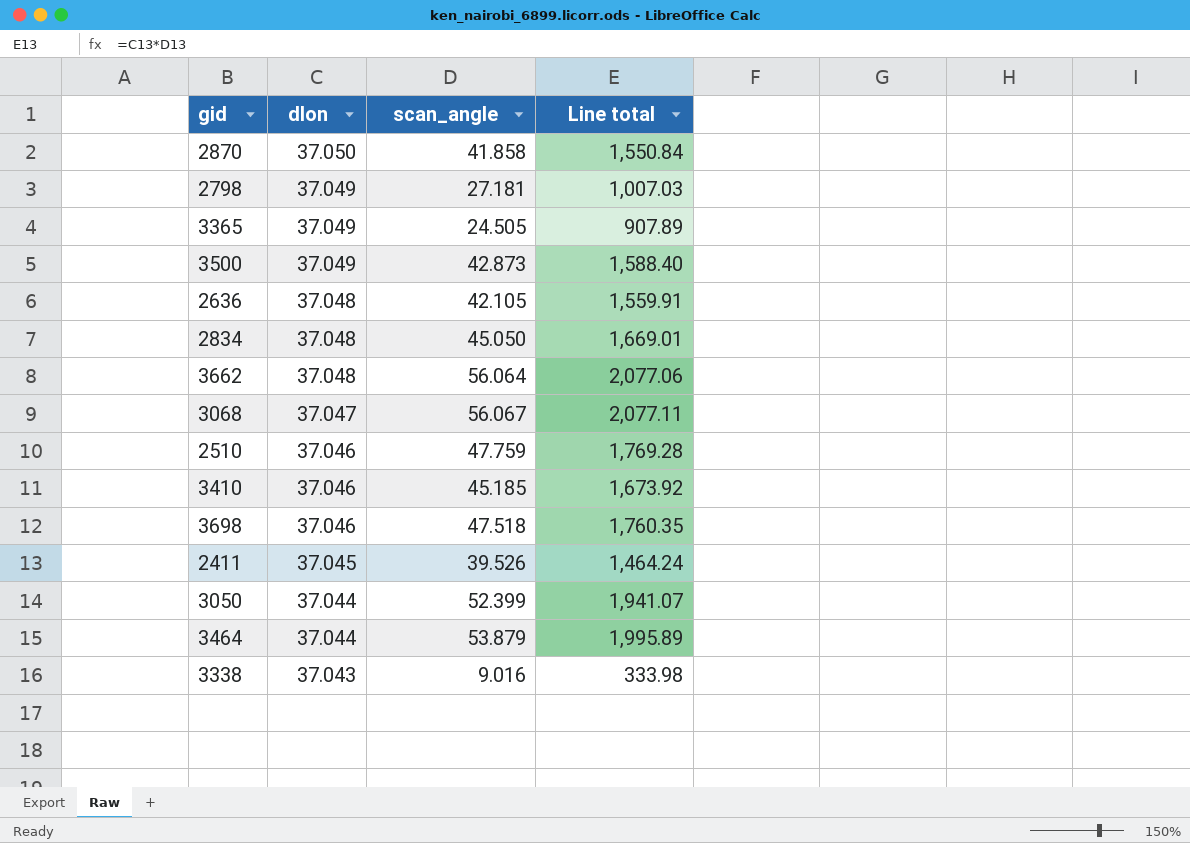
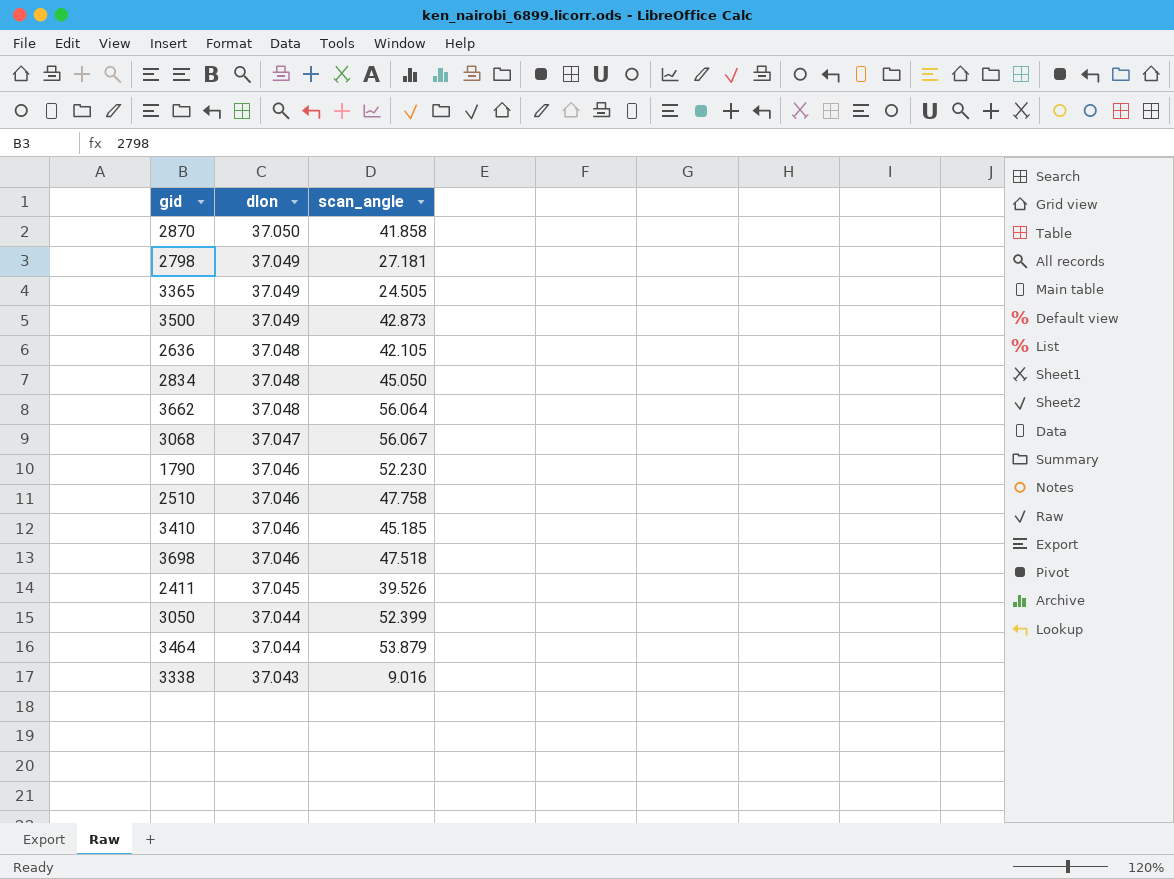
column Line total | formula: [dlon] * [scan_angle] -> none
row 1790: none -> 37.046 | 52.230
2510 | scan_angle: 47.759 -> 47.758

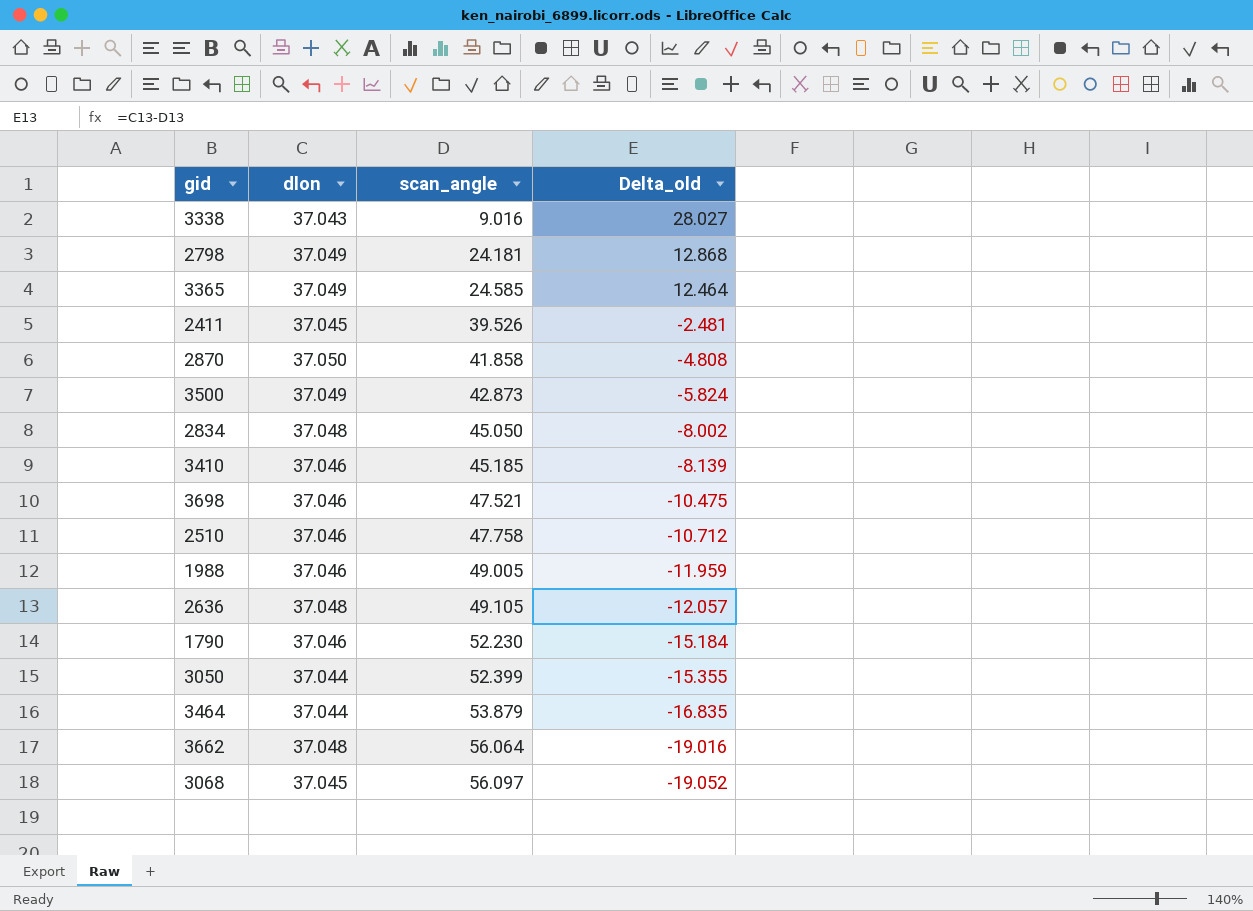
row order: dlon descending -> scan_angle ascending
column Delta_old | formula: none -> [dlon] - [scan_angle]
2798 | scan_angle: 27.181 -> 24.181
3365 | scan_angle: 24.505 -> 24.585
3698 | scan_angle: 47.518 -> 47.521
row 1988: none -> 37.046 | 49.005 | -11.959
2636 | scan_angle: 42.105 -> 49.105
3068 | dlon: 37.047 -> 37.045
3068 | scan_angle: 56.067 -> 56.097

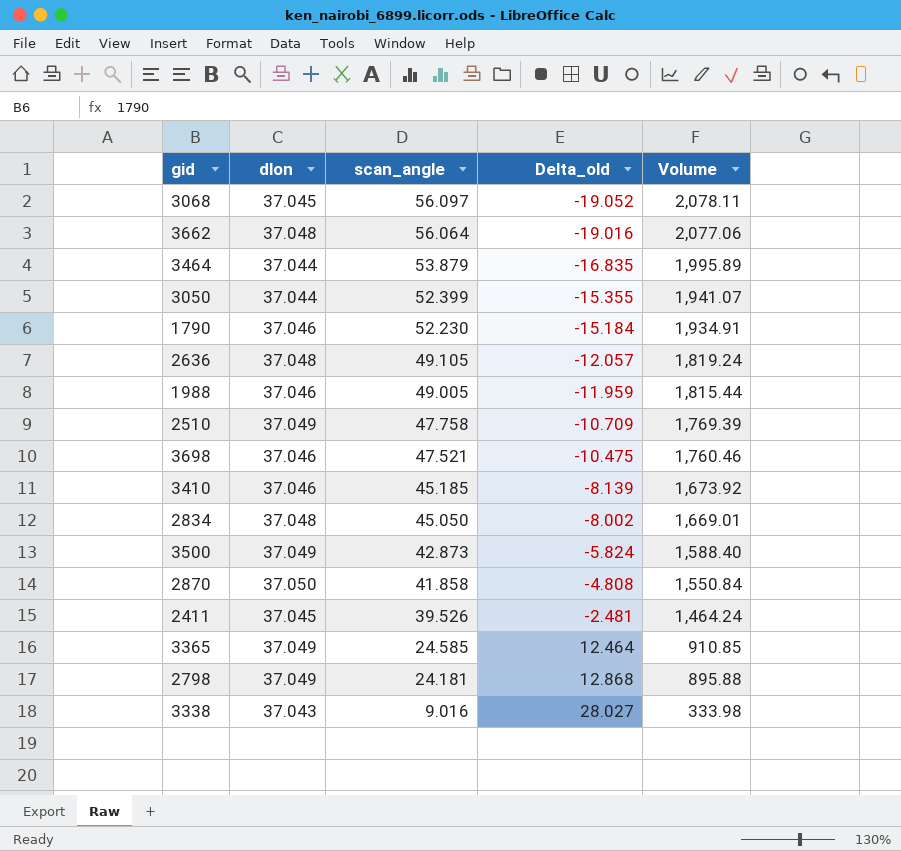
row order: scan_angle ascending -> scan_angle descending
column Volume | formula: none -> [dlon] * [scan_angle]
2510 | dlon: 37.046 -> 37.049
2510 | Delta_old: -10.712 -> -10.709

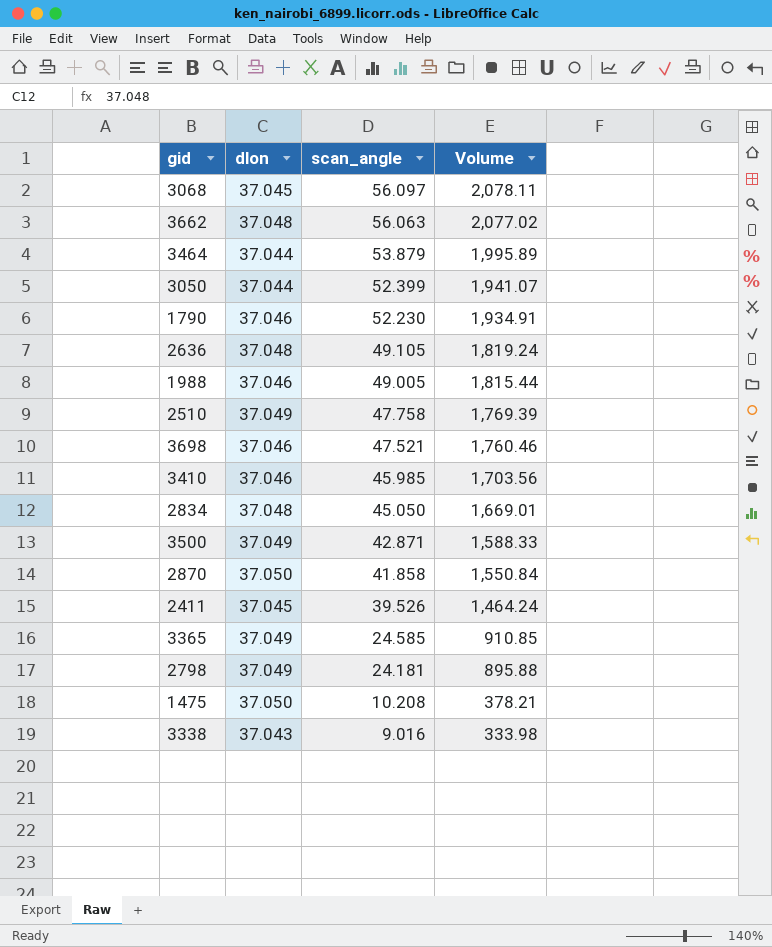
column Delta_old | formula: [dlon] - [scan_angle] -> none
3662 | scan_angle: 56.064 -> 56.063
3662 | Volume: 2,077.06 -> 2,077.02
3410 | scan_angle: 45.185 -> 45.985
3410 | Volume: 1,673.92 -> 1,703.56
3500 | scan_angle: 42.873 -> 42.871
3500 | Volume: 1,588.40 -> 1,588.33
row 1475: none -> 37.050 | 10.208 | 378.21

